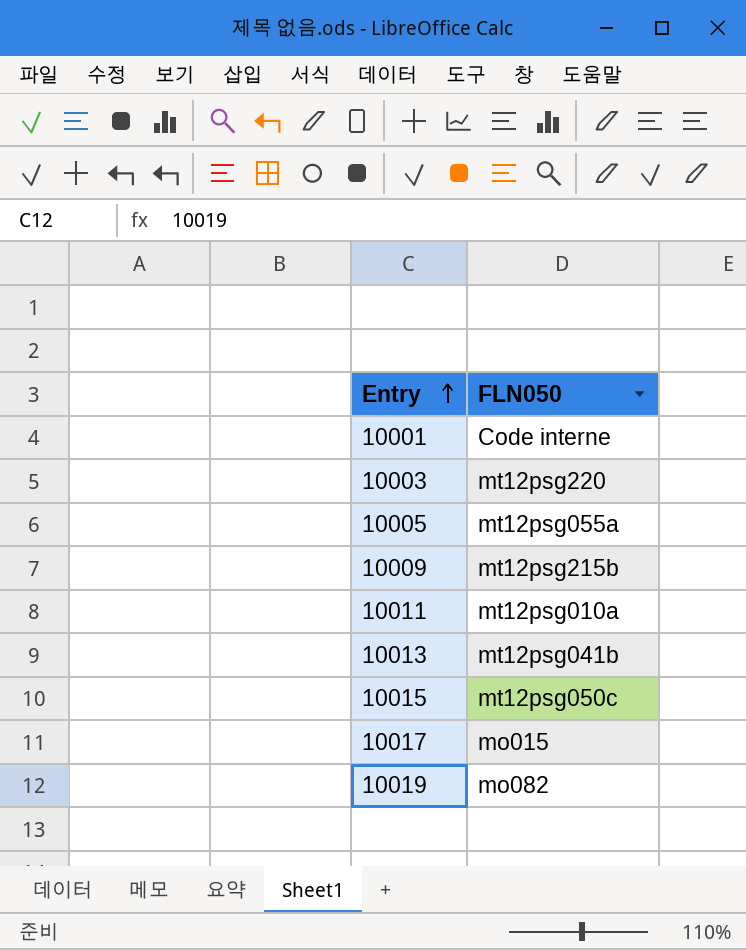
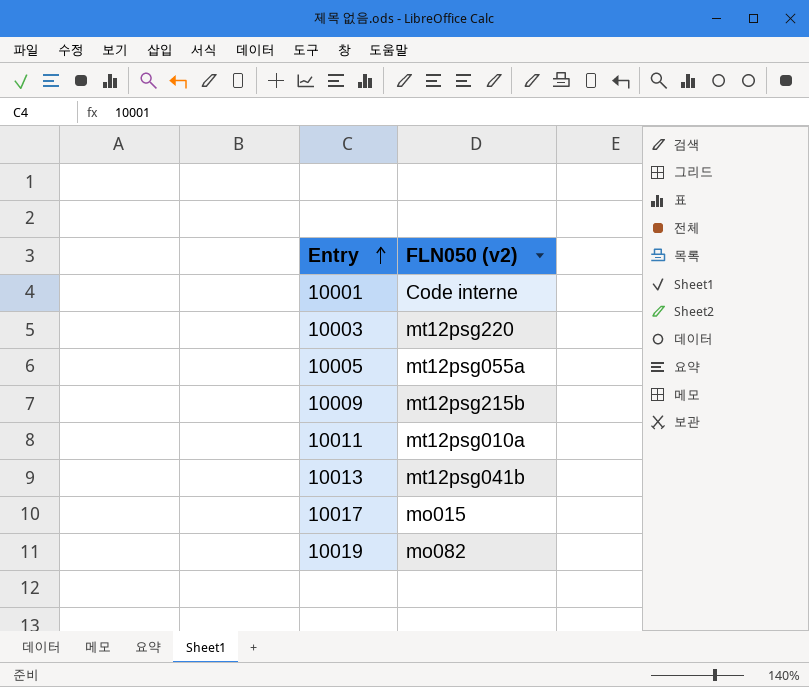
column name: FLN050 -> FLN050 (v2)
row 10015: mt12psg050c -> none

